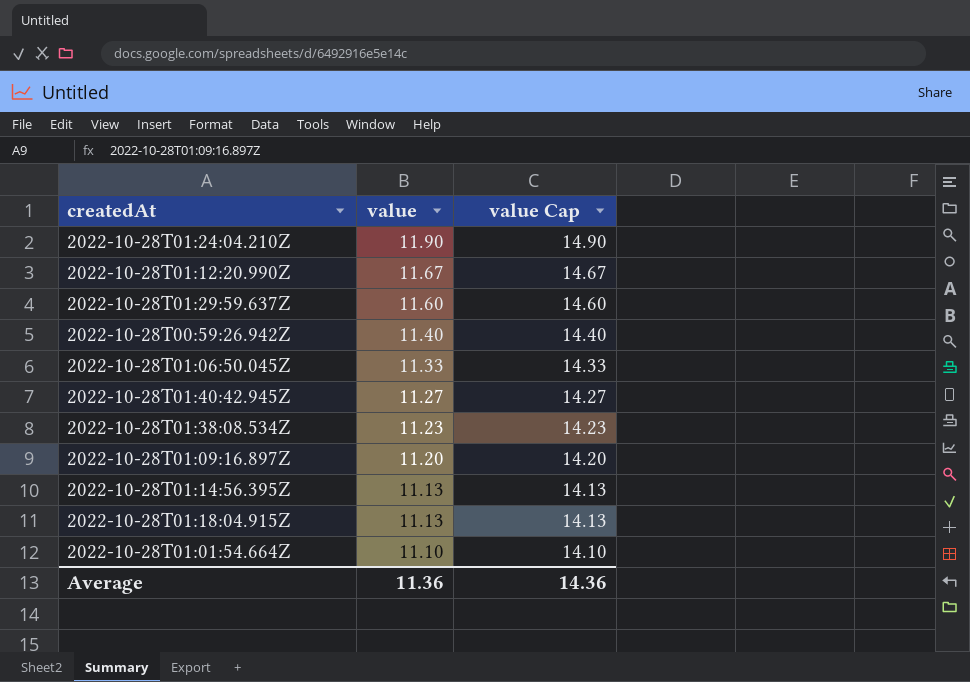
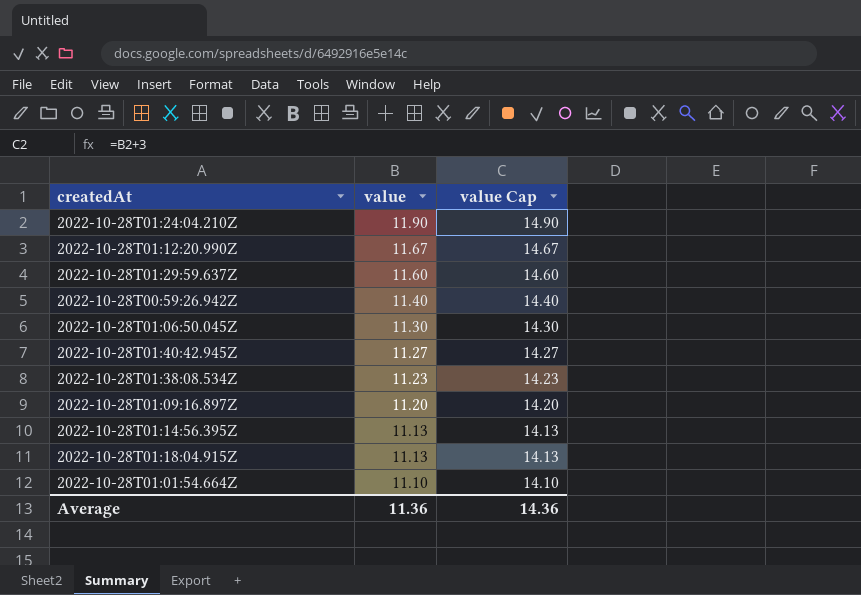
2022-10-28T01:06:50.045Z | value: 11.33 -> 11.30
2022-10-28T01:06:50.045Z | value Cap: 14.33 -> 14.30

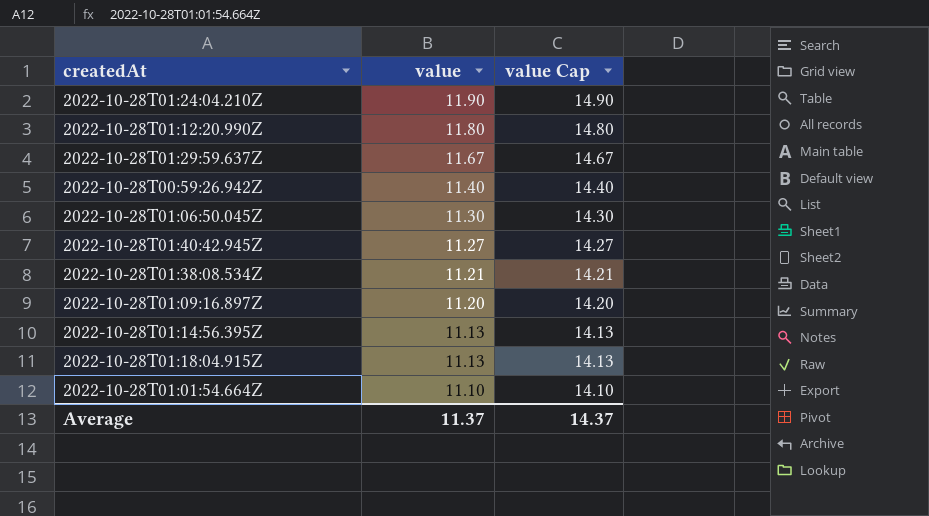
2022-10-28T01:12:20.990Z | value: 11.67 -> 11.80
2022-10-28T01:12:20.990Z | value Cap: 14.67 -> 14.80
2022-10-28T01:29:59.637Z | value: 11.60 -> 11.67
2022-10-28T01:29:59.637Z | value Cap: 14.60 -> 14.67
2022-10-28T01:38:08.534Z | value: 11.23 -> 11.21
2022-10-28T01:38:08.534Z | value Cap: 14.23 -> 14.21
Average | value: 11.36 -> 11.37
Average | value Cap: 14.36 -> 14.37

